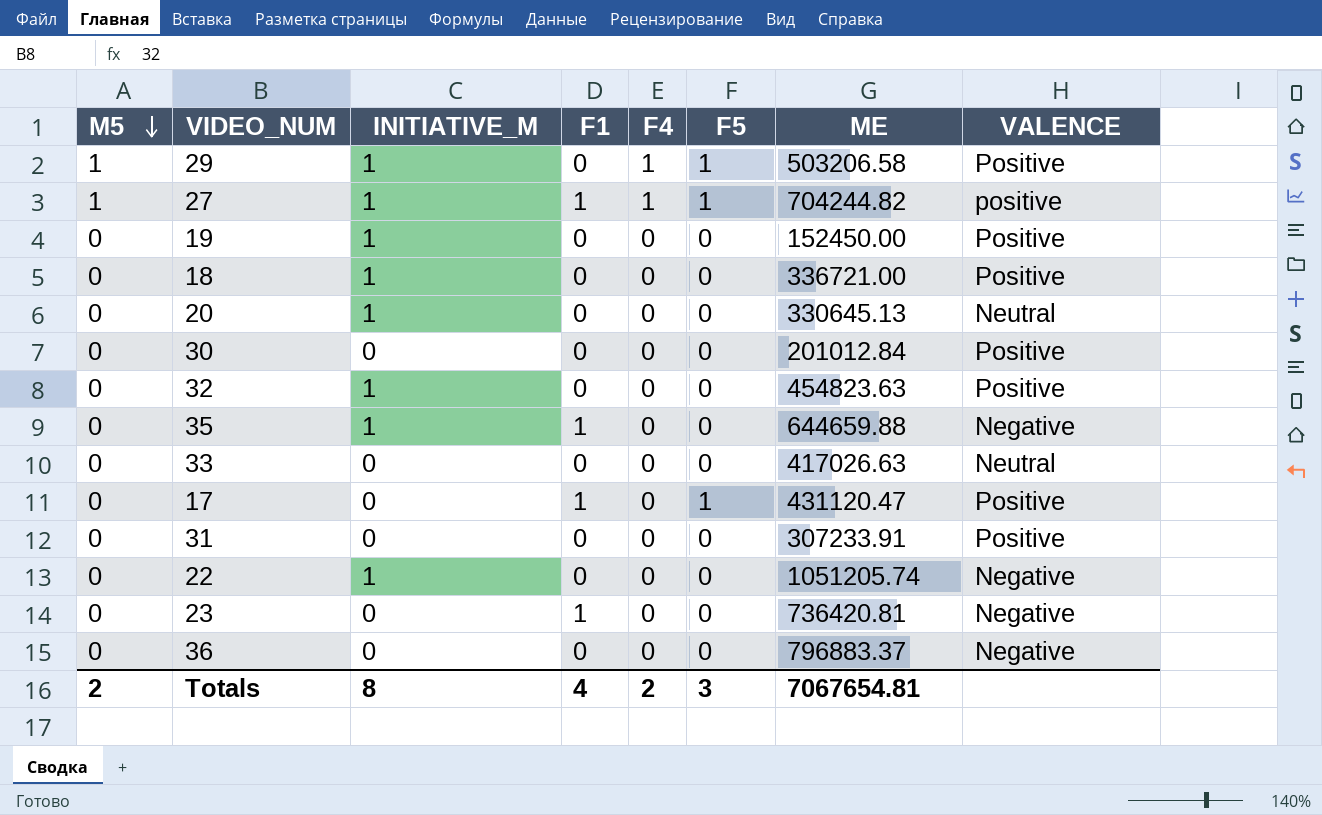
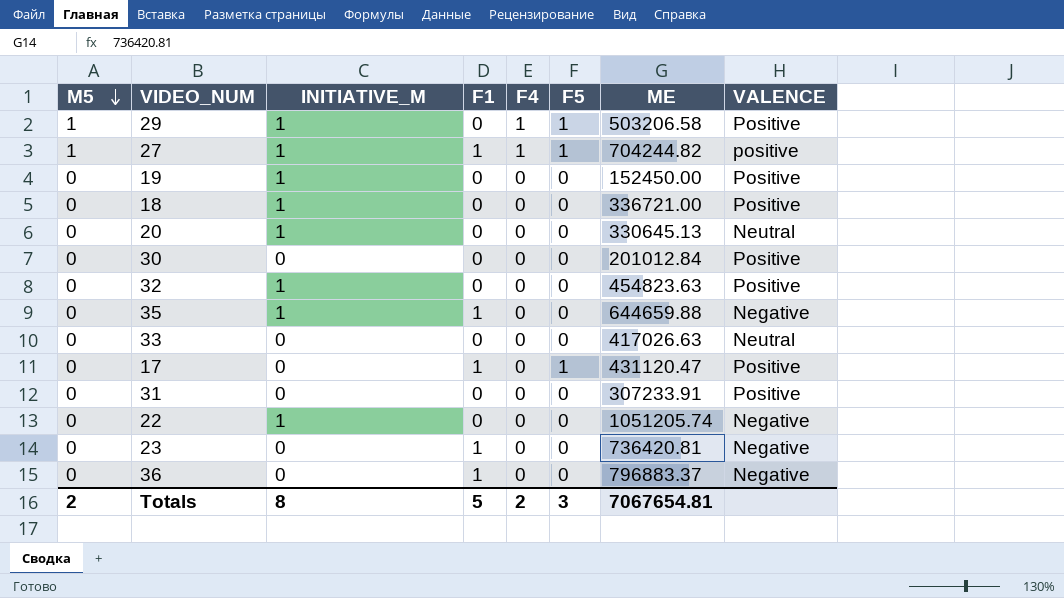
36 | F1: 0 -> 1
Totals | F1: 4 -> 5

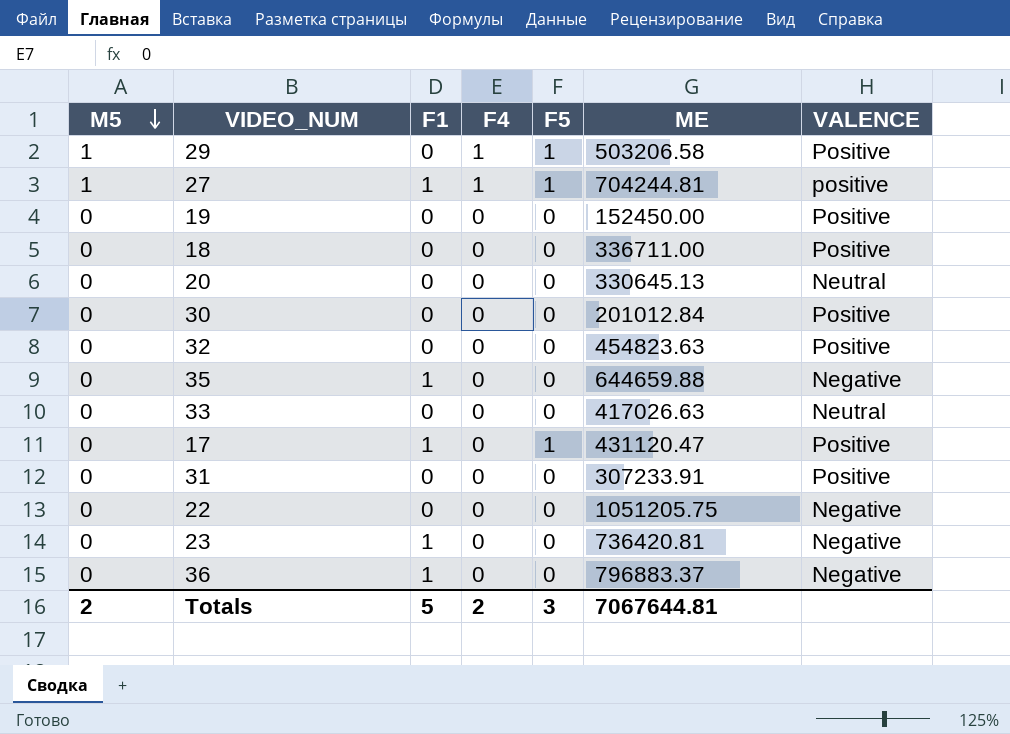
column INITIATIVE_M | position: 3 -> none
27 | ME: 704244.82 -> 704244.81
18 | ME: 336721.00 -> 336711.00
22 | ME: 1051205.74 -> 1051205.75
Totals | ME: 7067654.81 -> 7067644.81

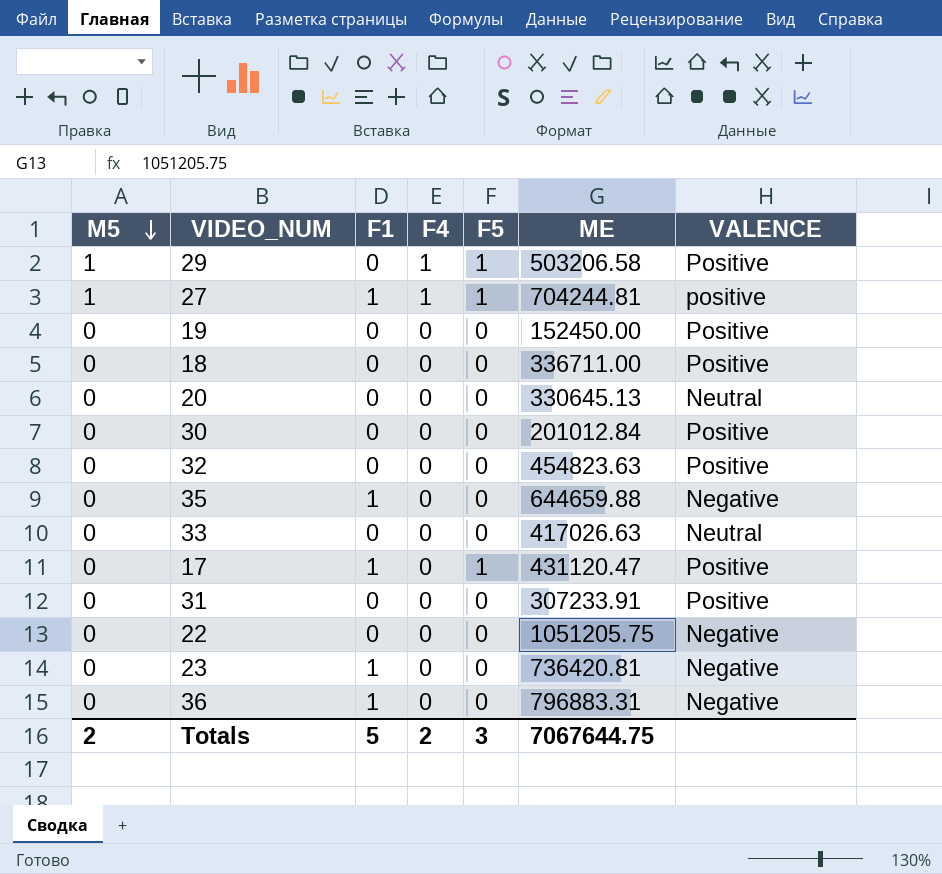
36 | ME: 796883.37 -> 796883.31
Totals | ME: 7067644.81 -> 7067644.75

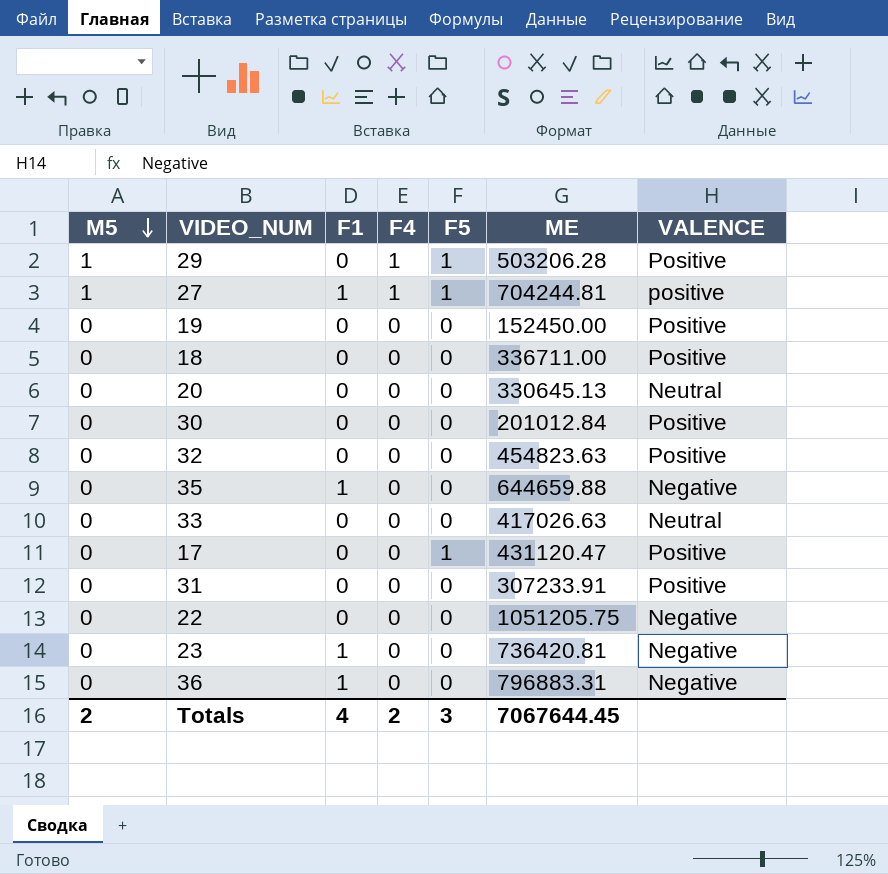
29 | ME: 503206.58 -> 503206.28
17 | F1: 1 -> 0
Totals | F1: 5 -> 4
Totals | ME: 7067644.75 -> 7067644.45

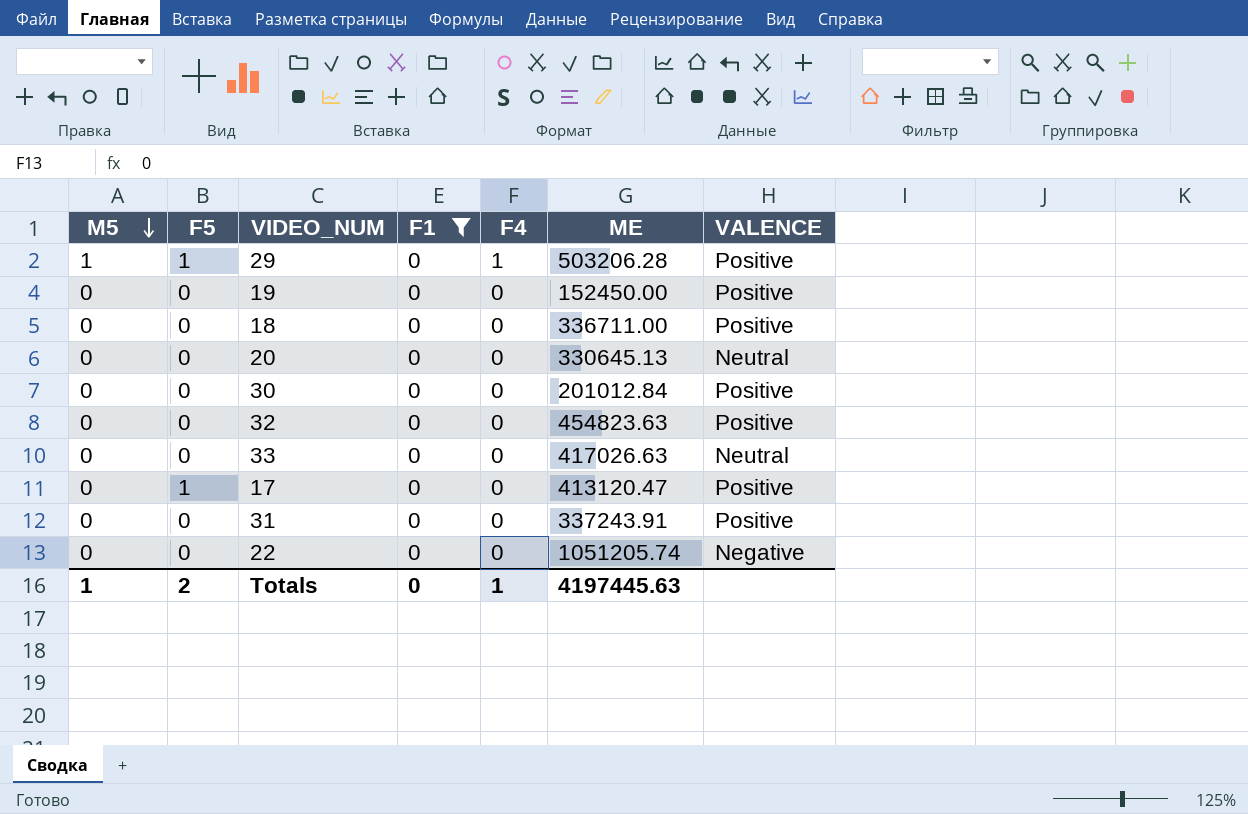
filter: none -> F1 = 0
column F5 | position: 5 -> 2
17 | ME: 431120.47 -> 413120.47
31 | ME: 307233.91 -> 337243.91
22 | ME: 1051205.75 -> 1051205.74
Totals | M5: 2 -> 1
Totals | F5: 3 -> 2
Totals | F1: 4 -> 0
Totals | F4: 2 -> 1
Totals | ME: 7067644.45 -> 4197445.63

